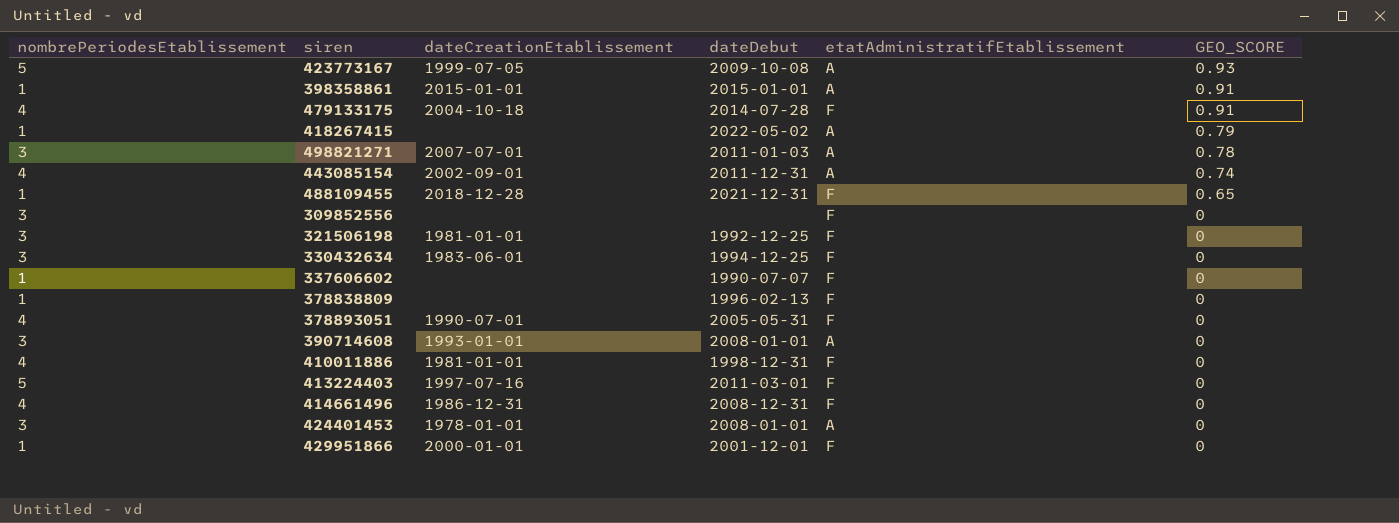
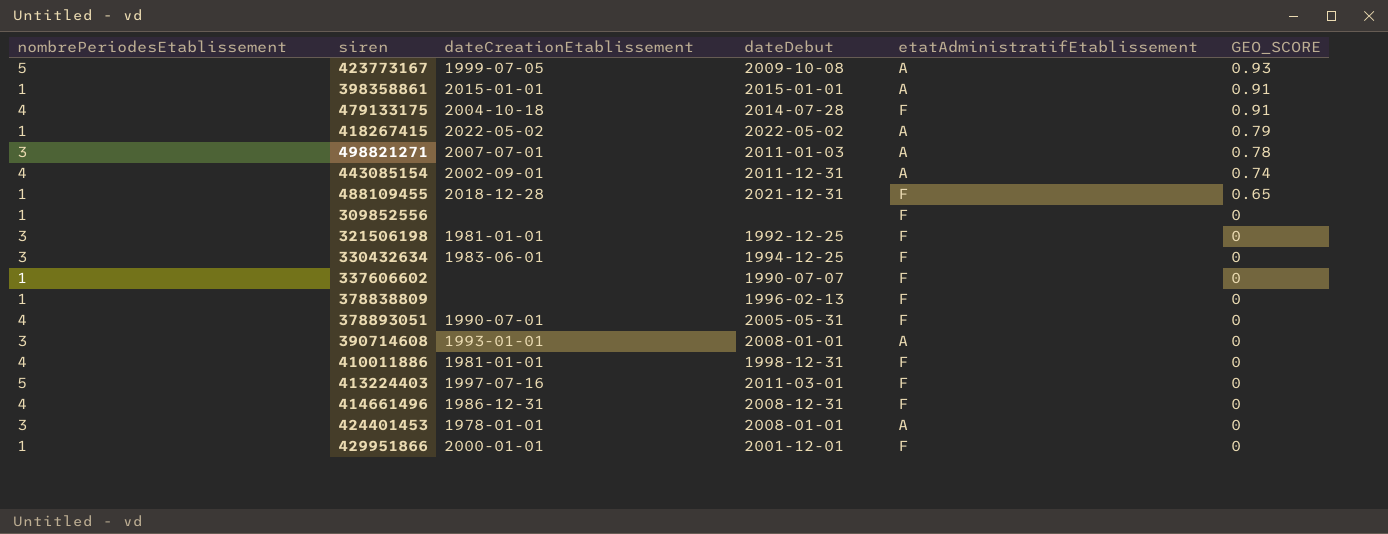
418267415 | dateCreationEtablissement: none -> 2022-05-02
309852556 | nombrePeriodesEtablissement: 3 -> 1

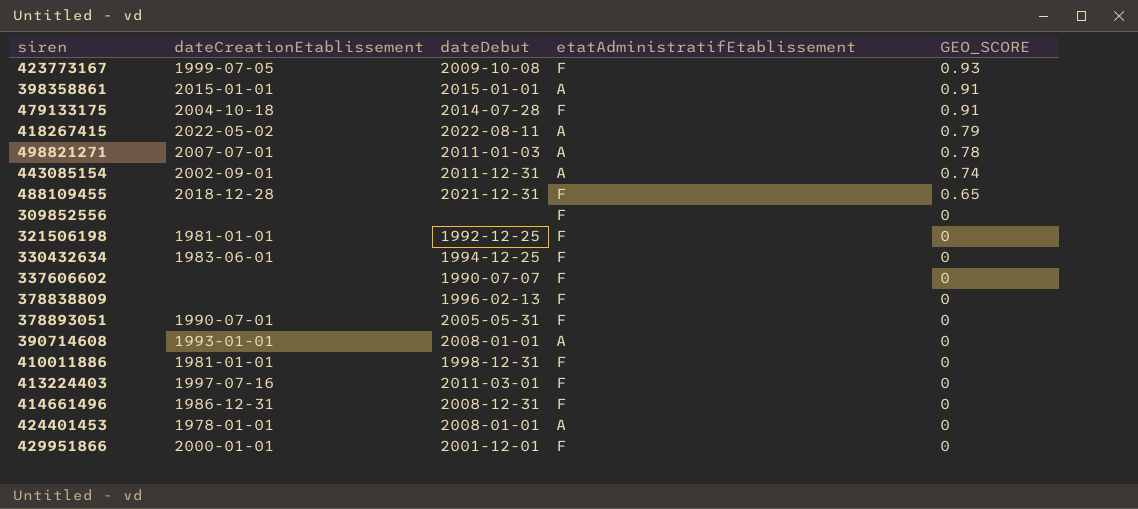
column nombrePeriodesEtablissement | position: 1 -> none
423773167 | etatAdministratifEtablissement: A -> F
418267415 | dateDebut: 2022-05-02 -> 2022-08-11

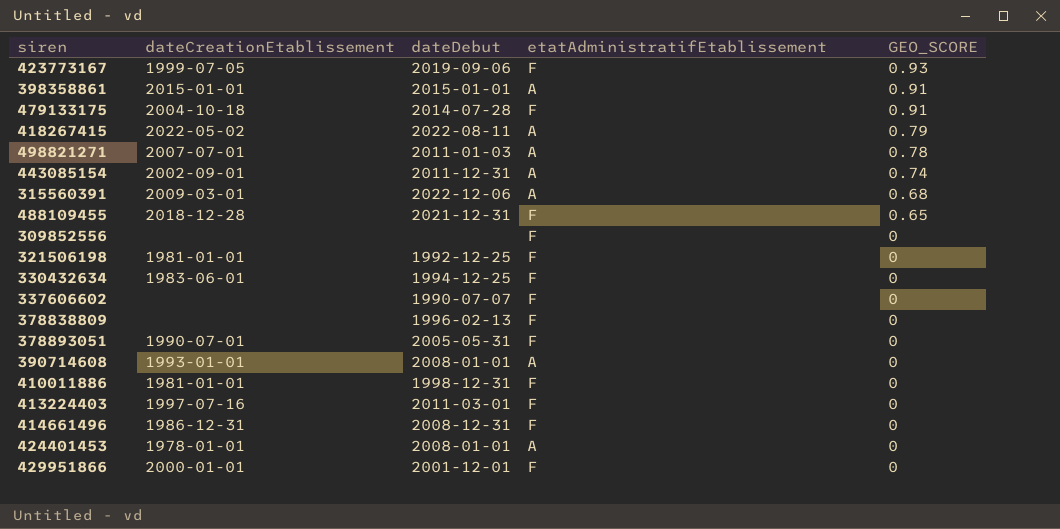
423773167 | dateDebut: 2009-10-08 -> 2019-09-06
row 315560391: none -> 2009-03-01 | 2022-12-06 | A | 0.68

